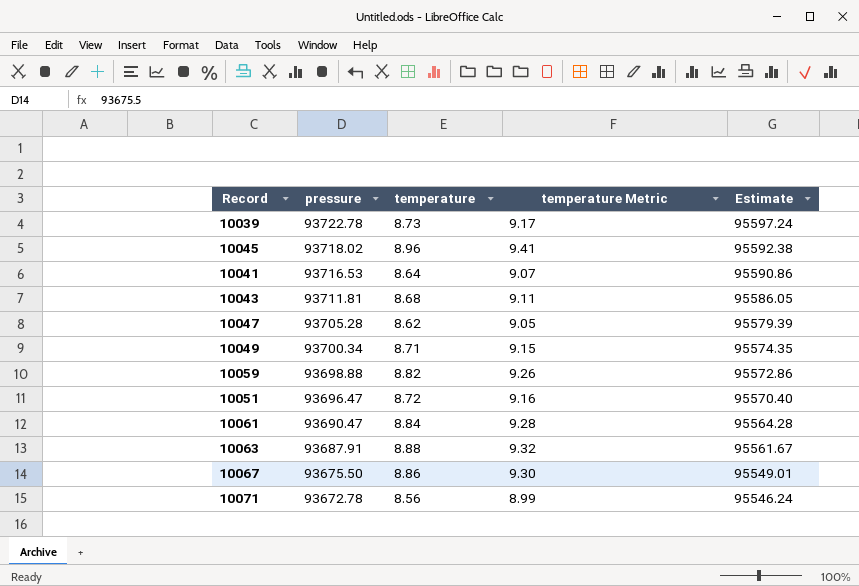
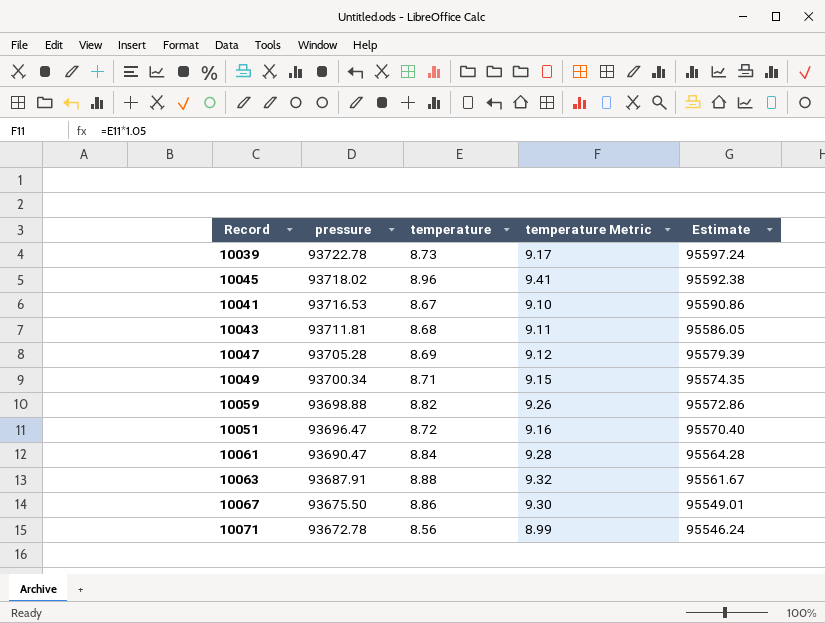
10041 | temperature: 8.64 -> 8.67
10041 | temperature Metric: 9.07 -> 9.10
10047 | temperature: 8.62 -> 8.69
10047 | temperature Metric: 9.05 -> 9.12

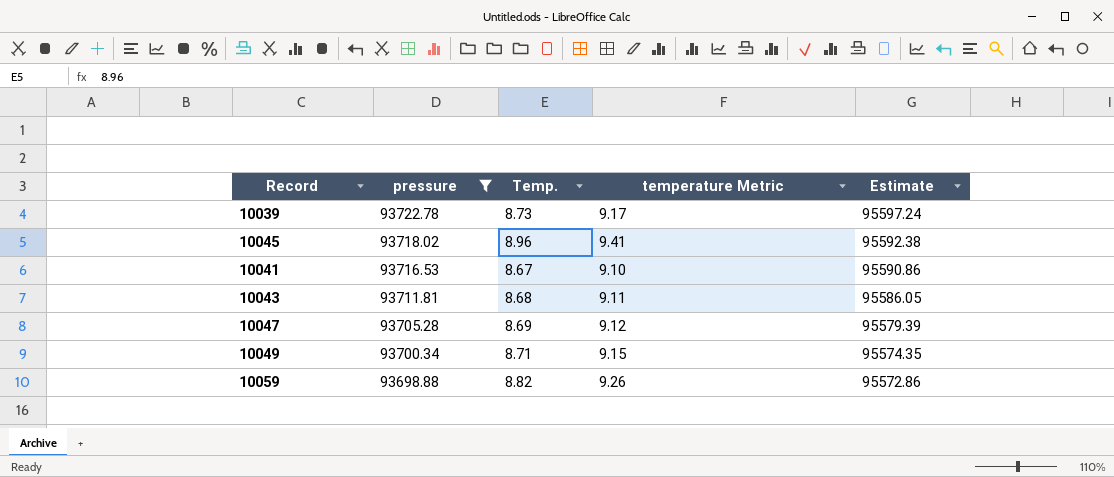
filter: none -> pressure >= 93698.88
column name: temperature -> Temp.

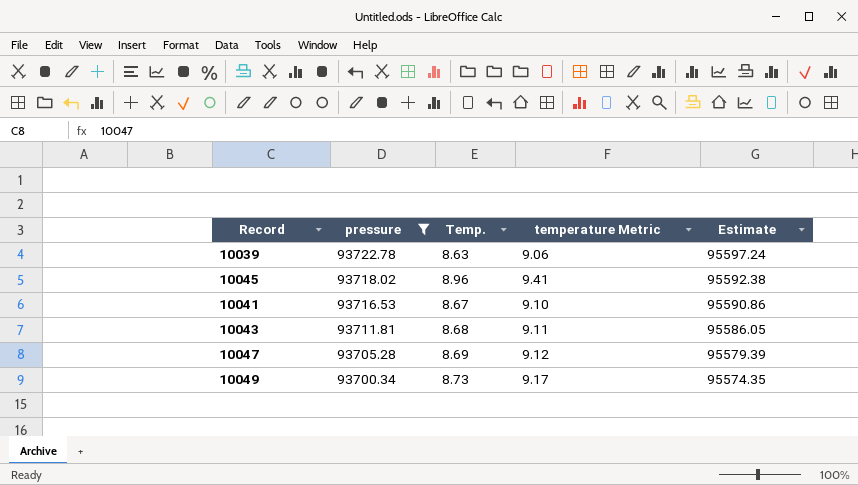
row 10059: 93698.88 | 8.82 | 9.26 | 95572.86 -> none
10039 | Temp.: 8.73 -> 8.63
10039 | temperature Metric: 9.17 -> 9.06
10049 | Temp.: 8.71 -> 8.73
10049 | temperature Metric: 9.15 -> 9.17

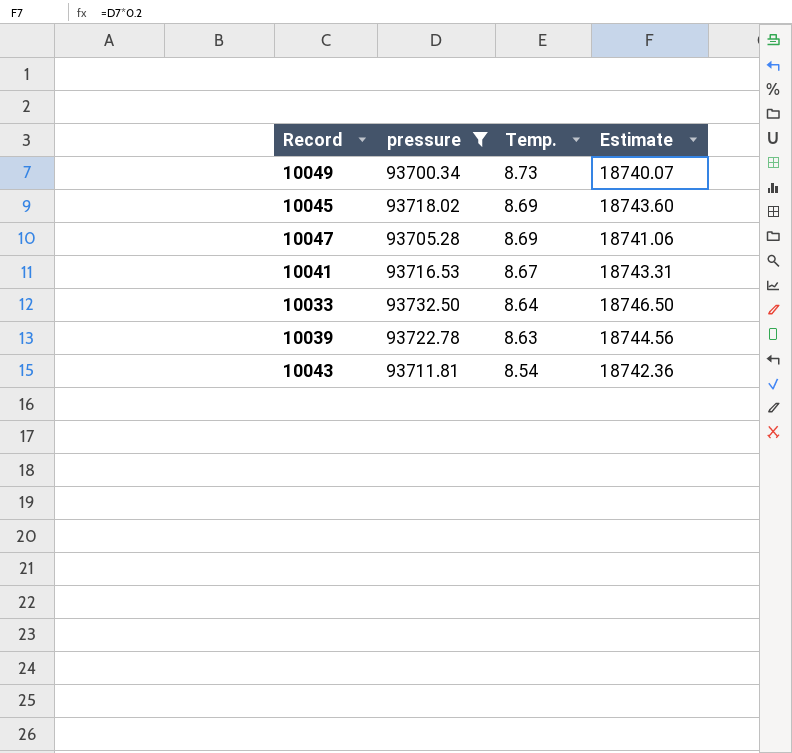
row order: pressure descending -> Temp. descending
column temperature Metric | formula: [Temp.] * 1.05 -> none
column Estimate | formula: [pressure] * 1.02 -> [pressure] * 0.2
10045 | Temp.: 8.96 -> 8.69
row 10033: none -> 93732.50 | 8.64 | 18746.50
10043 | Temp.: 8.68 -> 8.54

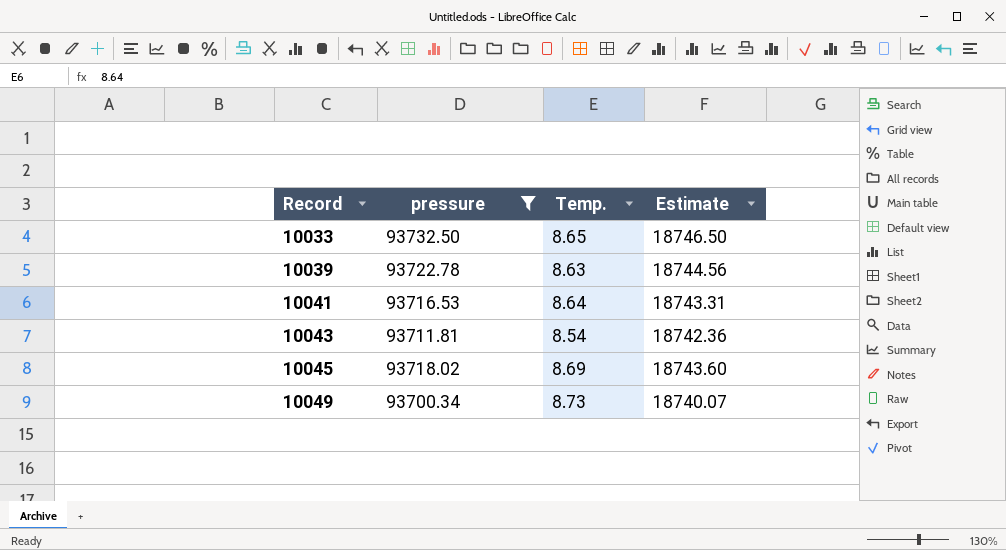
row order: Temp. descending -> Record ascending
row 10047: 93705.28 | 8.69 | 18741.06 -> none
10033 | Temp.: 8.64 -> 8.65
10041 | Temp.: 8.67 -> 8.64

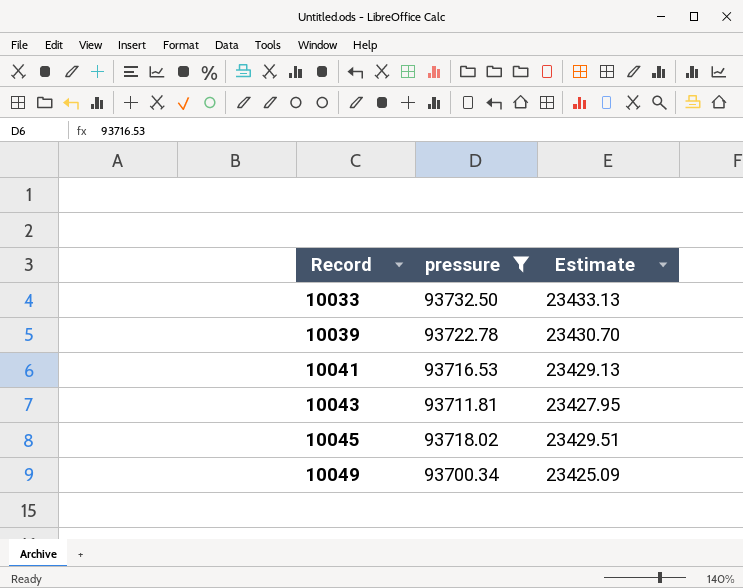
column Temp. | position: 3 -> none
column Estimate | formula: [pressure] * 0.2 -> [pressure] * 0.25

